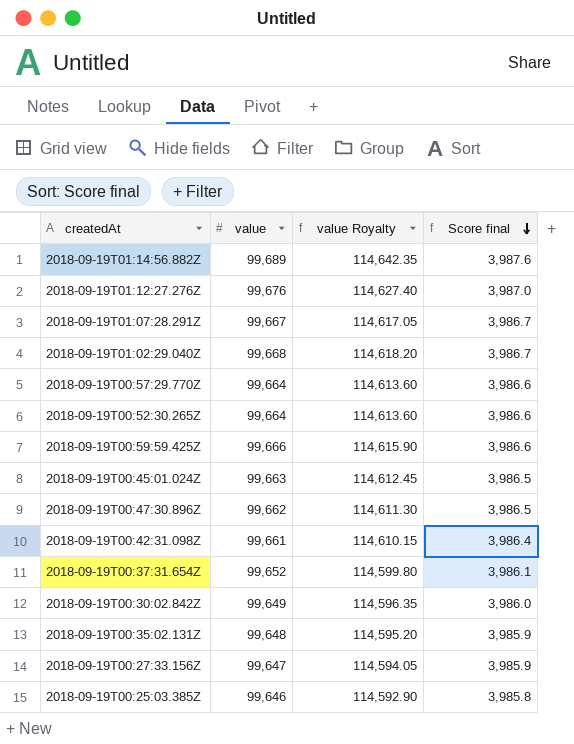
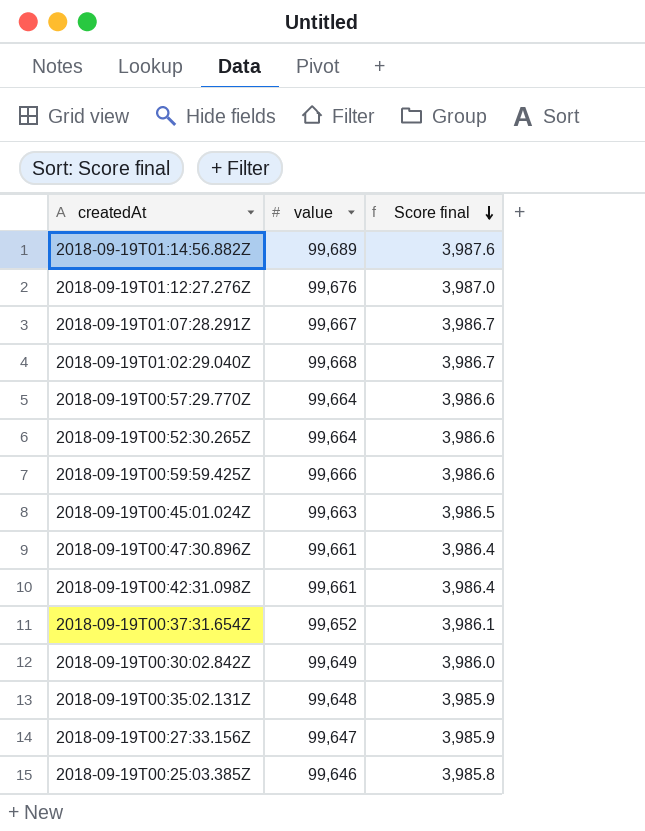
column value Royalty | formula: [value] * 1.15 -> none
2018-09-19T00:47:30.896Z | value: 99,662 -> 99,661
2018-09-19T00:47:30.896Z | Score final: 3,986.5 -> 3,986.4

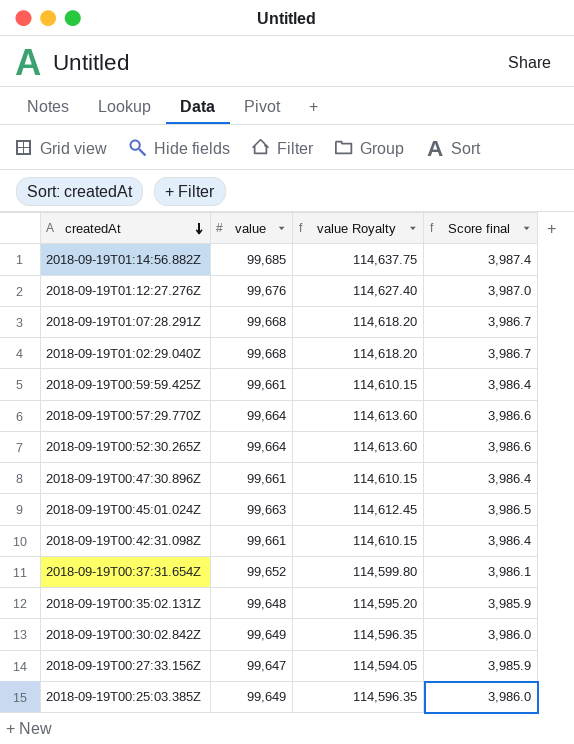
row order: Score final descending -> createdAt descending
column value Royalty | formula: none -> [value] * 1.15
2018-09-19T01:14:56.882Z | value: 99,689 -> 99,685
2018-09-19T01:14:56.882Z | Score final: 3,987.6 -> 3,987.4
2018-09-19T01:07:28.291Z | value: 99,667 -> 99,668
2018-09-19T00:59:59.425Z | value: 99,666 -> 99,661
2018-09-19T00:59:59.425Z | Score final: 3,986.6 -> 3,986.4
2018-09-19T00:25:03.385Z | value: 99,646 -> 99,649
2018-09-19T00:25:03.385Z | Score final: 3,985.8 -> 3,986.0

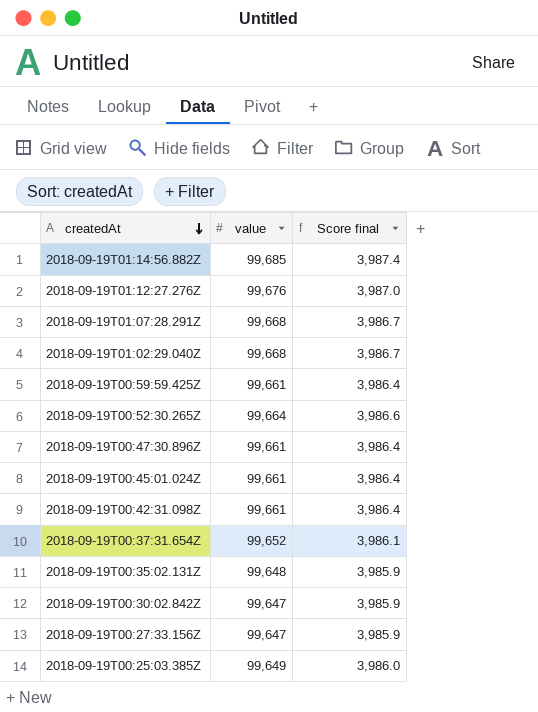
column value Royalty | formula: [value] * 1.15 -> none
row 2018-09-19T00:57:29.770Z: 99,664 | 114,613.60 | 3,986.6 -> none
2018-09-19T00:45:01.024Z | value: 99,663 -> 99,661
2018-09-19T00:45:01.024Z | Score final: 3,986.5 -> 3,986.4
2018-09-19T00:30:02.842Z | value: 99,649 -> 99,647
2018-09-19T00:30:02.842Z | Score final: 3,986.0 -> 3,985.9

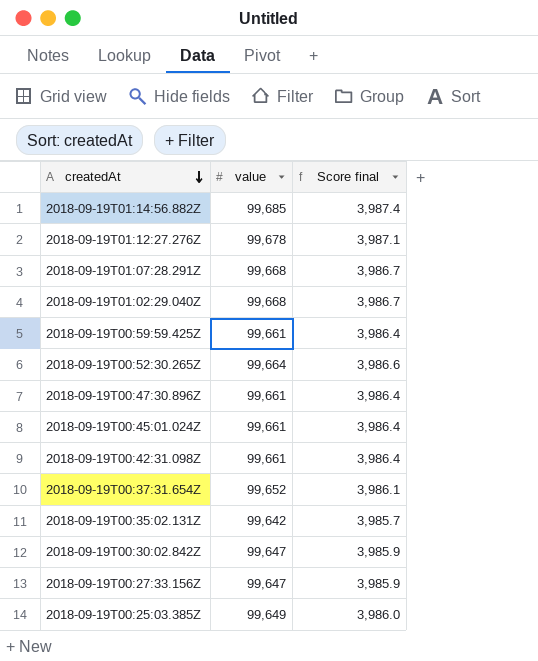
2018-09-19T01:12:27.276Z | value: 99,676 -> 99,678
2018-09-19T01:12:27.276Z | Score final: 3,987.0 -> 3,987.1
2018-09-19T00:35:02.131Z | value: 99,648 -> 99,642
2018-09-19T00:35:02.131Z | Score final: 3,985.9 -> 3,985.7

